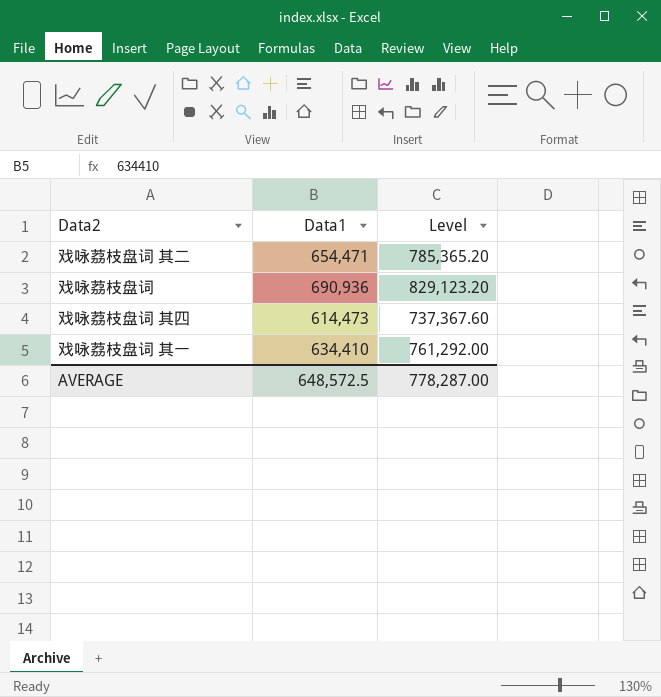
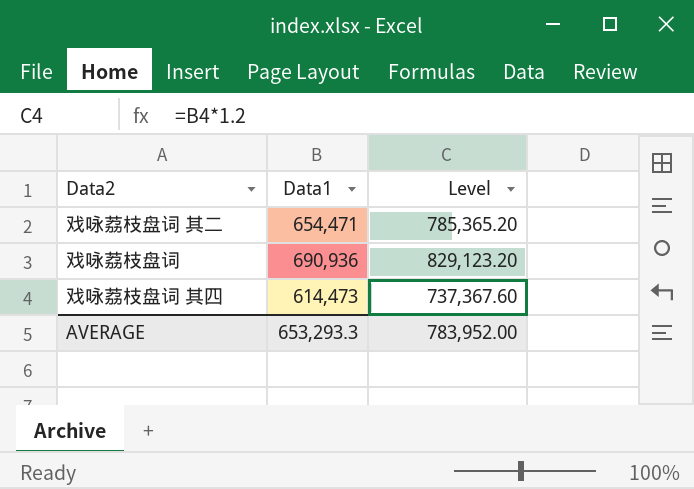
row 戏咏荔枝盘词 其一: 634,410 | 761,292.00 -> none
AVERAGE | Data1: 648,572.5 -> 653,293.3
AVERAGE | Level: 778,287.00 -> 783,952.00

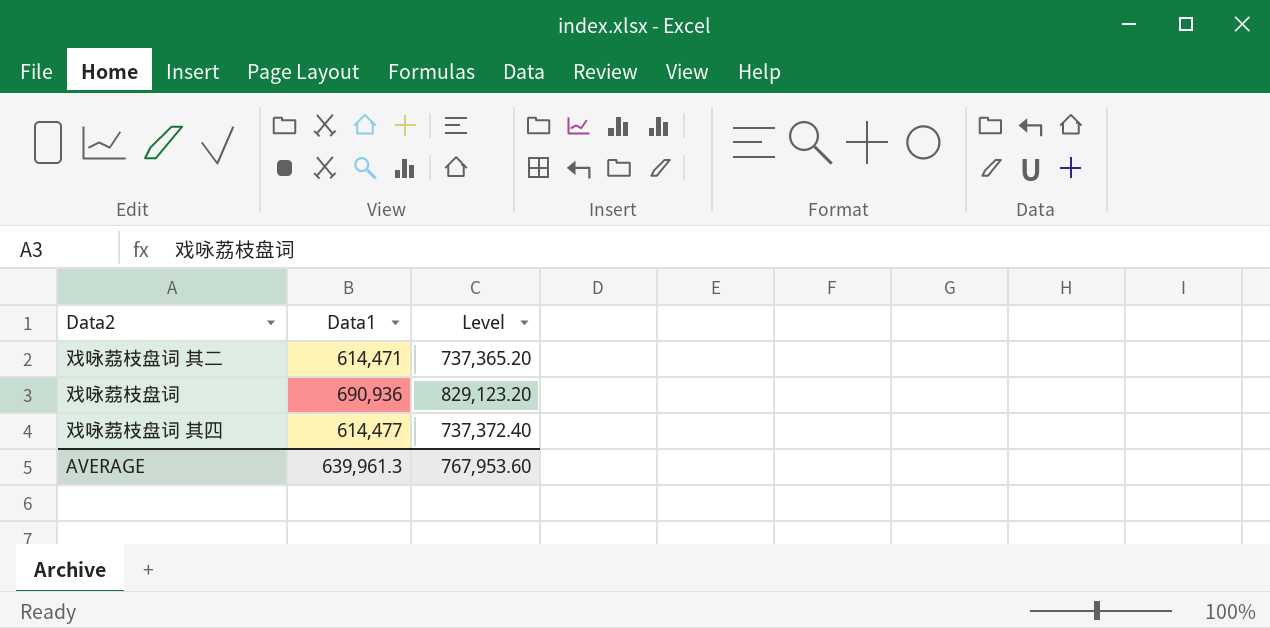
戏咏荔枝盘词 其二 | Data1: 654,471 -> 614,471
戏咏荔枝盘词 其二 | Level: 785,365.20 -> 737,365.20
戏咏荔枝盘词 其四 | Data1: 614,473 -> 614,477
戏咏荔枝盘词 其四 | Level: 737,367.60 -> 737,372.40
AVERAGE | Data1: 653,293.3 -> 639,961.3
AVERAGE | Level: 783,952.00 -> 767,953.60

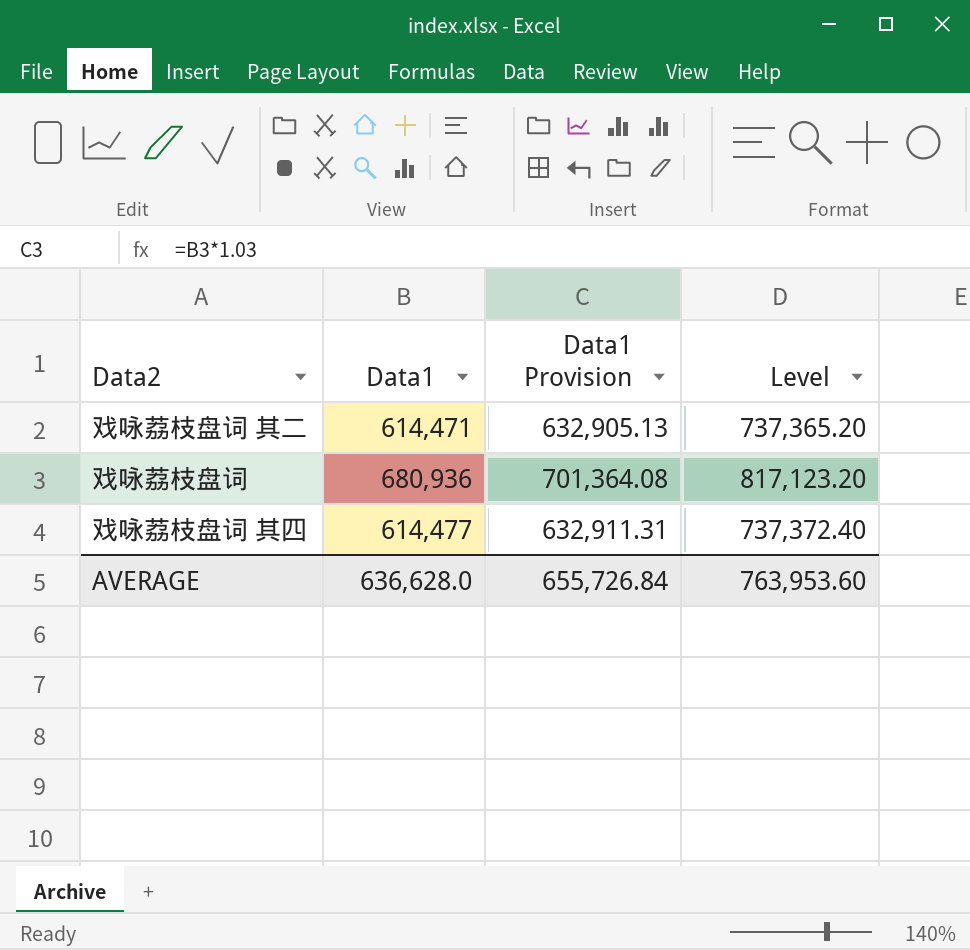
column Data1 Provision | formula: none -> [Data1] * 1.03
戏咏荔枝盘词 | Data1: 690,936 -> 680,936
戏咏荔枝盘词 | Level: 829,123.20 -> 817,123.20
AVERAGE | Data1: 639,961.3 -> 636,628.0
AVERAGE | Level: 767,953.60 -> 763,953.60

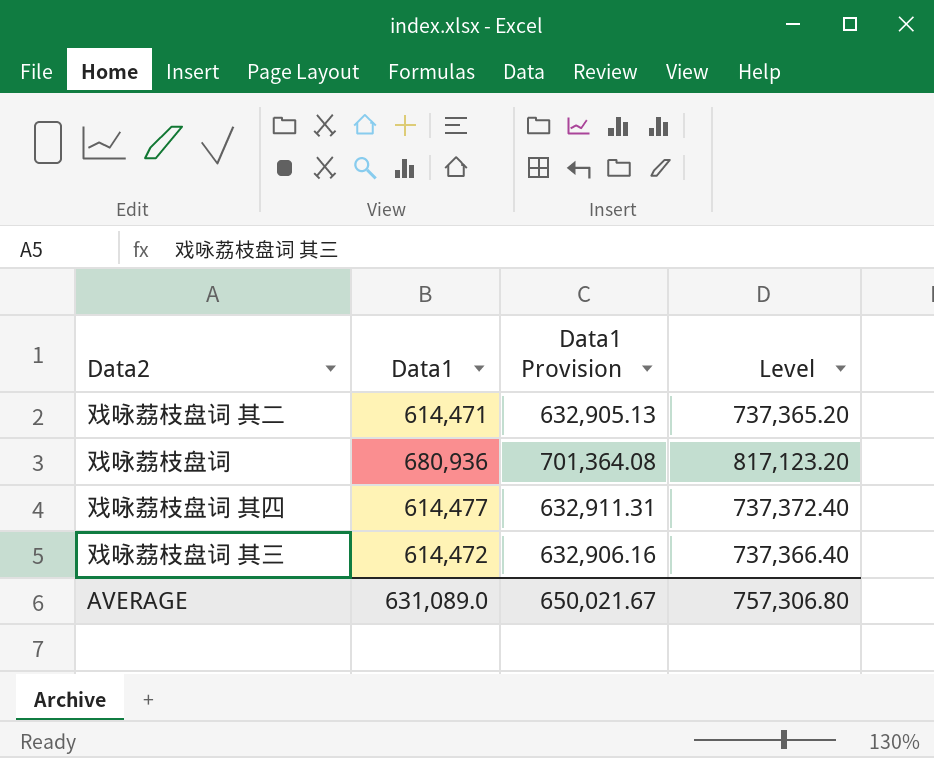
row 戏咏荔枝盘词 其三: none -> 614,472 | 632,906.16 | 737,366.40
AVERAGE | Data1: 636,628.0 -> 631,089.0
AVERAGE | Data1 Provision: 655,726.84 -> 650,021.67
AVERAGE | Level: 763,953.60 -> 757,306.80

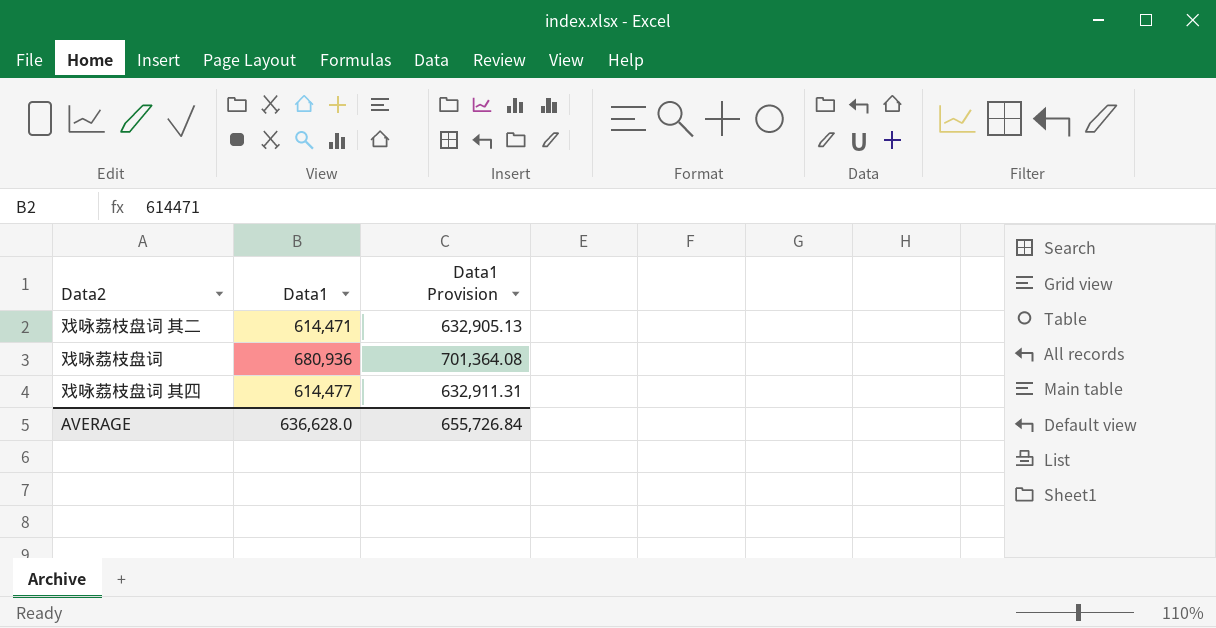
column Level | formula: [Data1] * 1.2 -> none
row 戏咏荔枝盘词 其三: 614,472 | 632,906.16 | 737,366.40 -> none
AVERAGE | Data1: 631,089.0 -> 636,628.0
AVERAGE | Data1 Provision: 650,021.67 -> 655,726.84

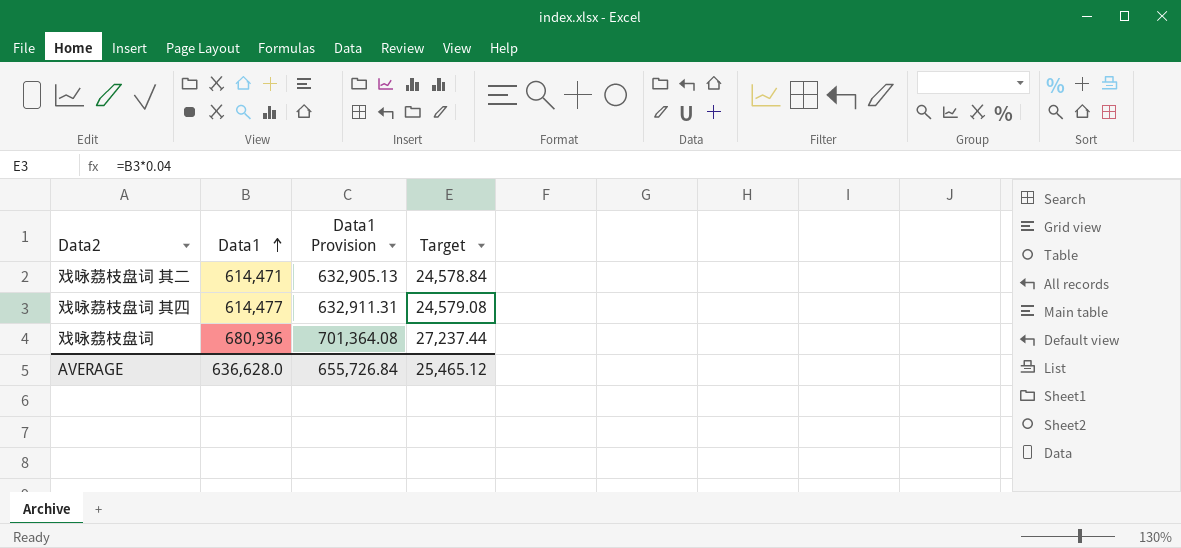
row order: none -> Data1 ascending
column Target | formula: none -> [Data1] * 0.04

